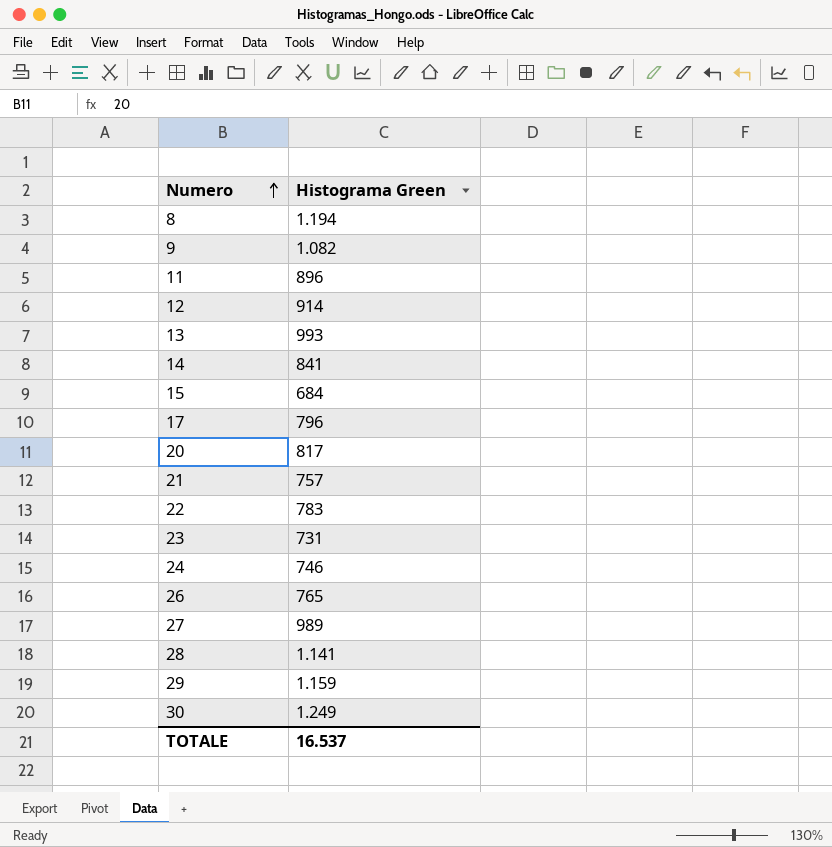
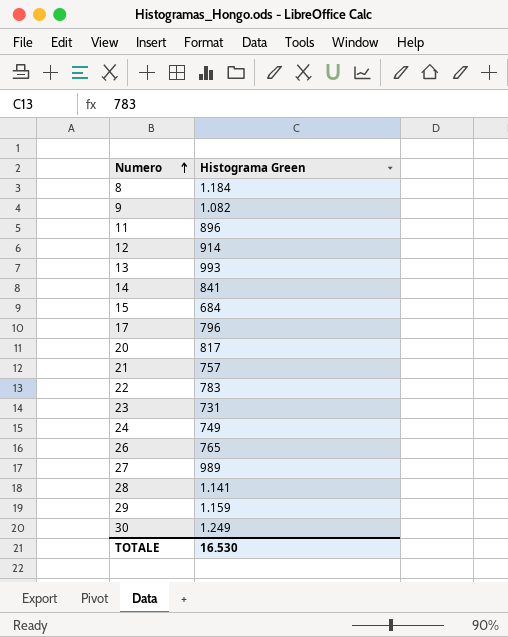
8 | Histograma Green: 1.194 -> 1.184
24 | Histograma Green: 746 -> 749
TOTALE | Histograma Green: 16.537 -> 16.530

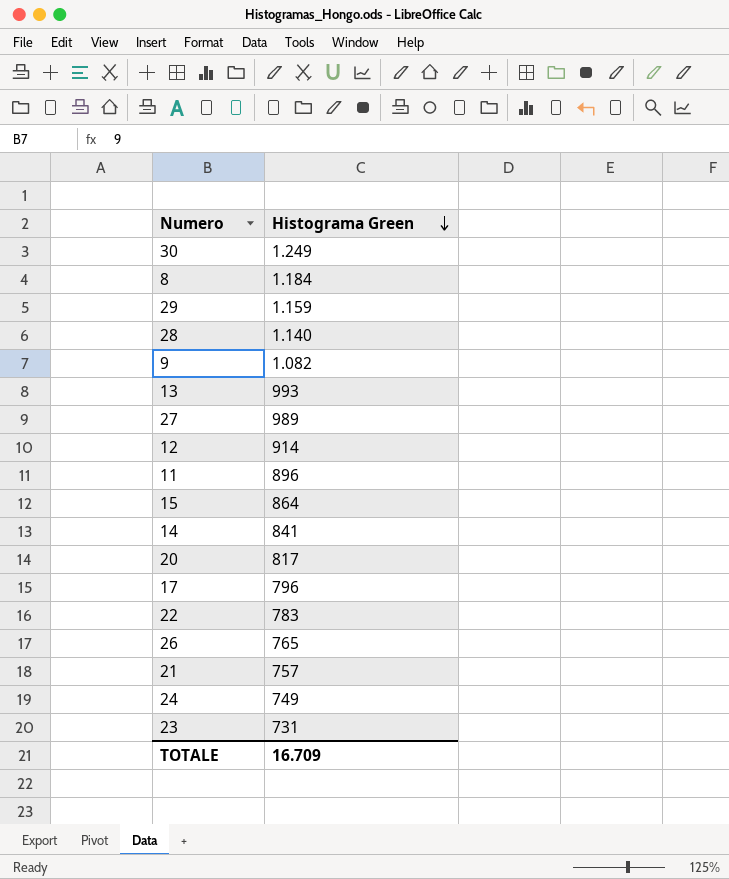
row order: Numero ascending -> Histograma Green descending
28 | Histograma Green: 1.141 -> 1.140
15 | Histograma Green: 684 -> 864
TOTALE | Histograma Green: 16.530 -> 16.709

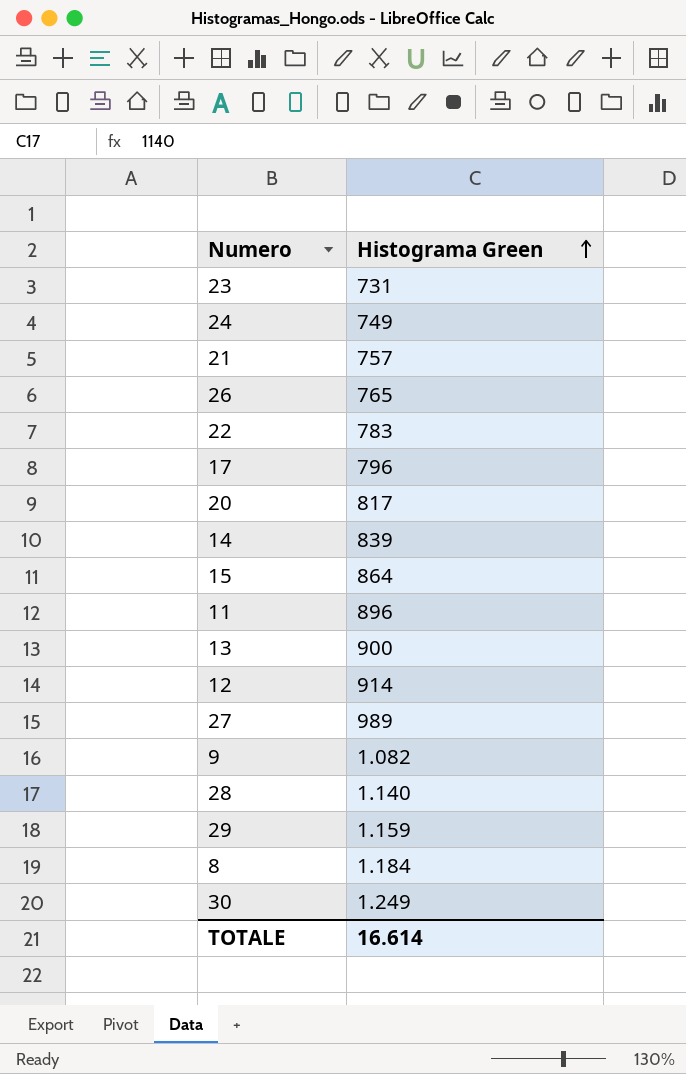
row order: Histograma Green descending -> Histograma Green ascending
14 | Histograma Green: 841 -> 839
13 | Histograma Green: 993 -> 900
TOTALE | Histograma Green: 16.709 -> 16.614

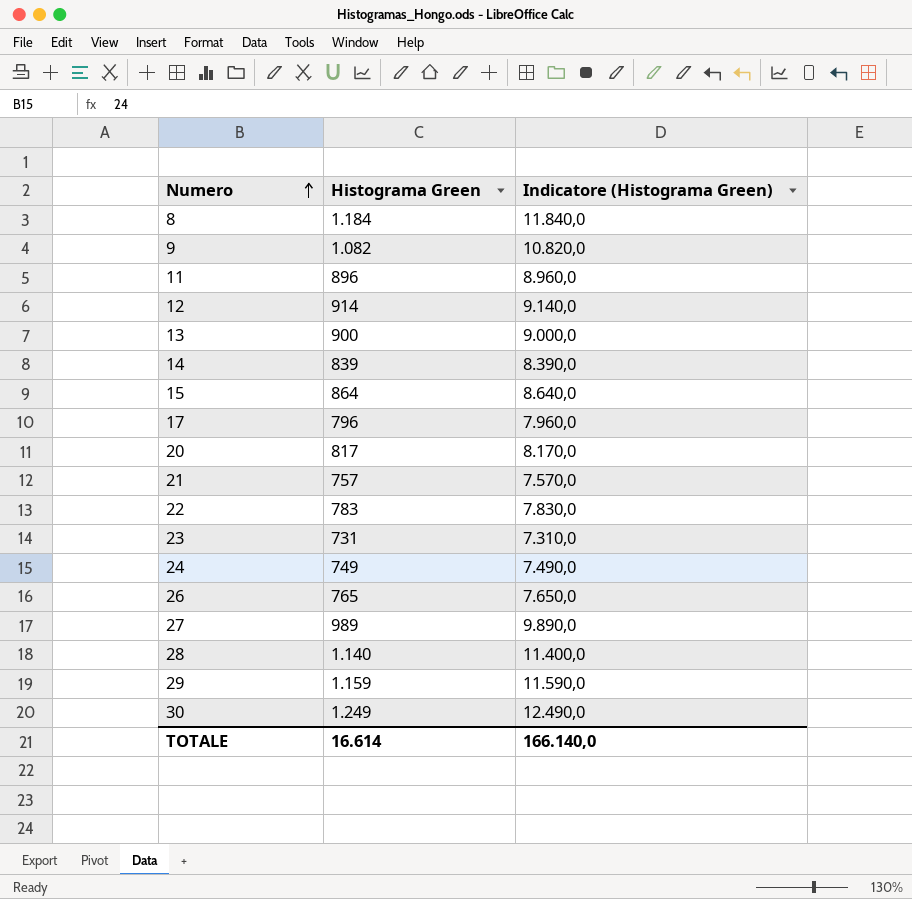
row order: Histograma Green ascending -> Numero ascending
column Indicatore (Histograma Green) | formula: none -> [Histograma Green] * 10

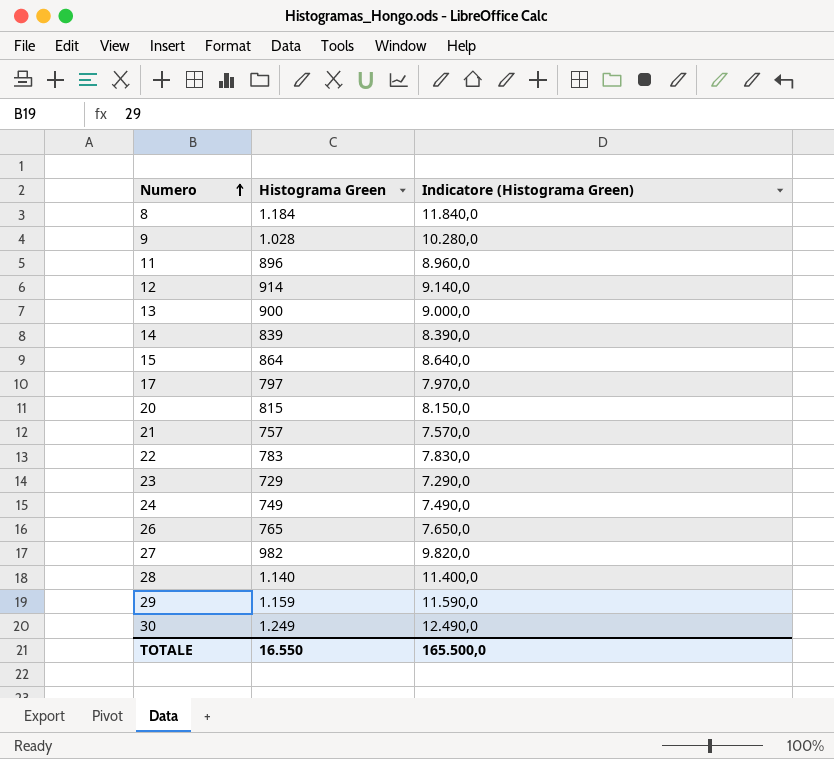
9 | Histograma Green: 1.082 -> 1.028
9 | Indicatore (Histograma Green): 10.820,0 -> 10.280,0
17 | Histograma Green: 796 -> 797
17 | Indicatore (Histograma Green): 7.960,0 -> 7.970,0
20 | Histograma Green: 817 -> 815
20 | Indicatore (Histograma Green): 8.170,0 -> 8.150,0
23 | Histograma Green: 731 -> 729
23 | Indicatore (Histograma Green): 7.310,0 -> 7.290,0
27 | Histograma Green: 989 -> 982
27 | Indicatore (Histograma Green): 9.890,0 -> 9.820,0
TOTALE | Histograma Green: 16.614 -> 16.550
TOTALE | Indicatore (Histograma Green): 166.140,0 -> 165.500,0

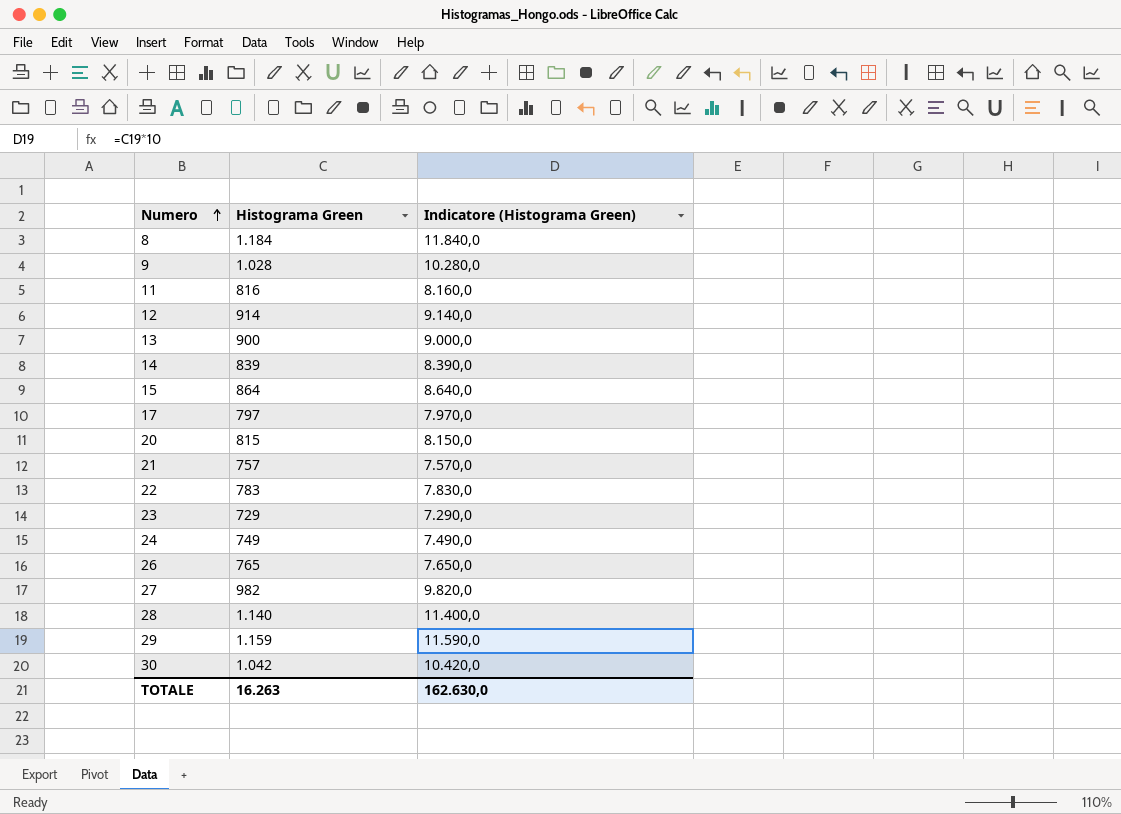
11 | Histograma Green: 896 -> 816
11 | Indicatore (Histograma Green): 8.960,0 -> 8.160,0
30 | Histograma Green: 1.249 -> 1.042
30 | Indicatore (Histograma Green): 12.490,0 -> 10.420,0
TOTALE | Histograma Green: 16.550 -> 16.263
TOTALE | Indicatore (Histograma Green): 165.500,0 -> 162.630,0

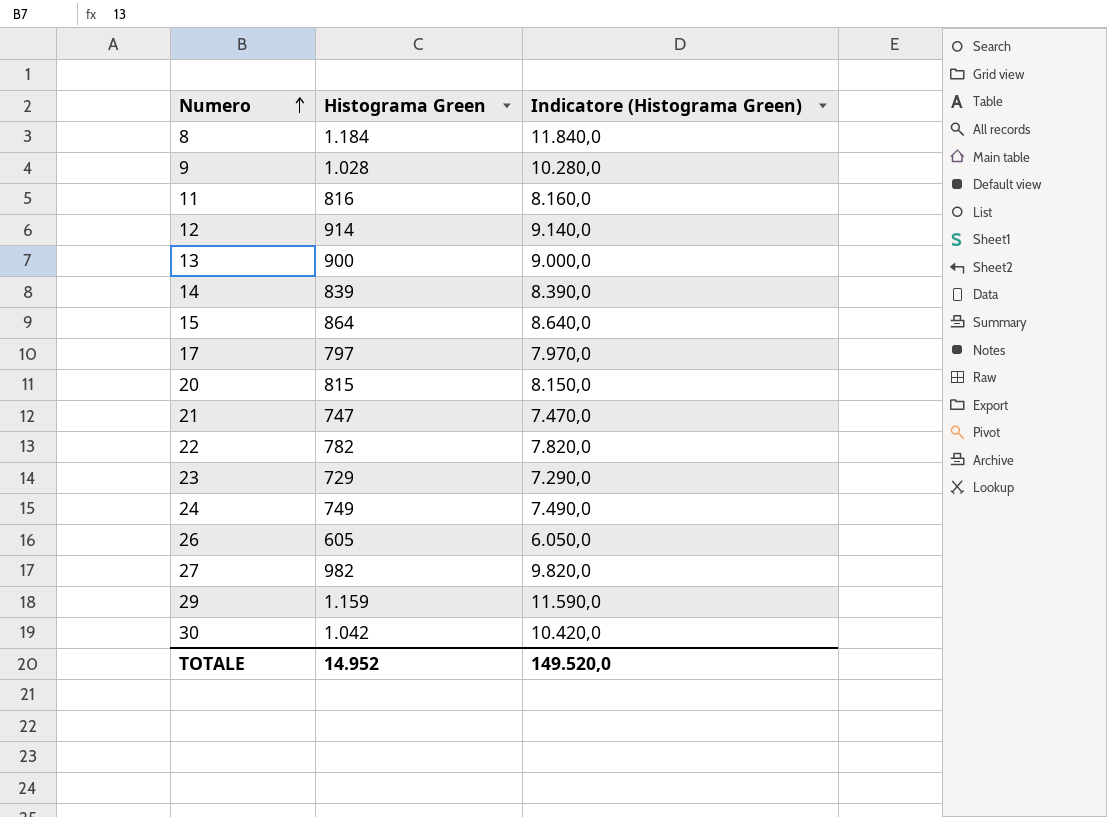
row 28: 1.140 | 11.400,0 -> none
21 | Histograma Green: 757 -> 747
21 | Indicatore (Histograma Green): 7.570,0 -> 7.470,0
22 | Histograma Green: 783 -> 782
22 | Indicatore (Histograma Green): 7.830,0 -> 7.820,0
26 | Histograma Green: 765 -> 605
26 | Indicatore (Histograma Green): 7.650,0 -> 6.050,0
TOTALE | Histograma Green: 16.263 -> 14.952
TOTALE | Indicatore (Histograma Green): 162.630,0 -> 149.520,0

